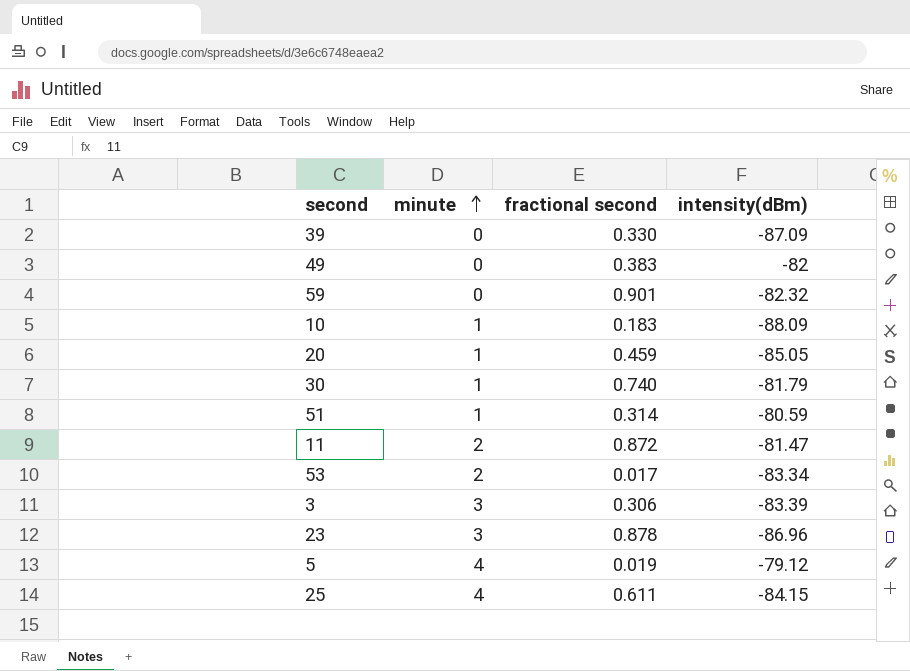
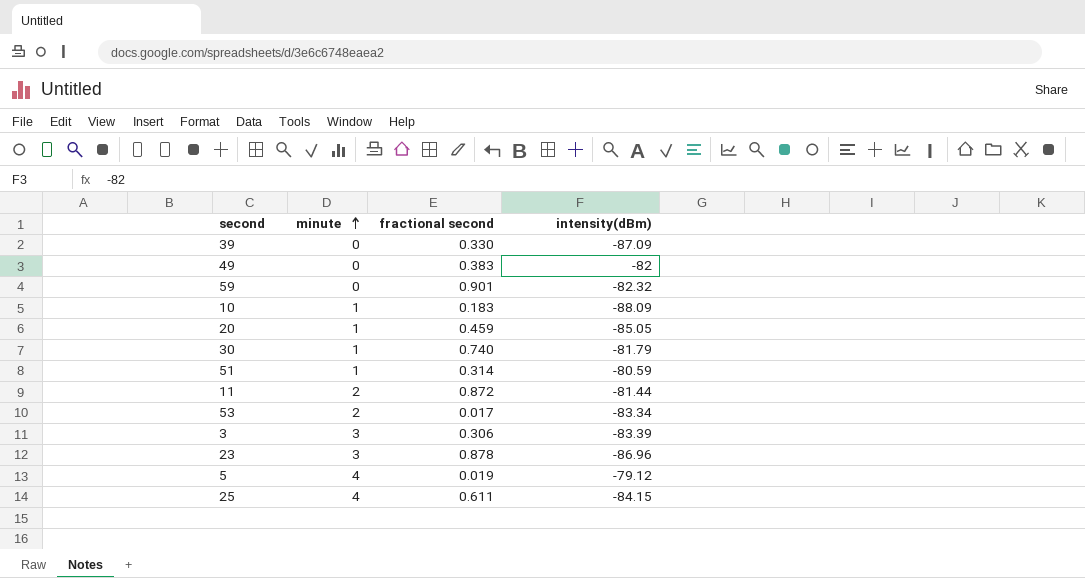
11 | intensity(dBm): -81.47 -> -81.44

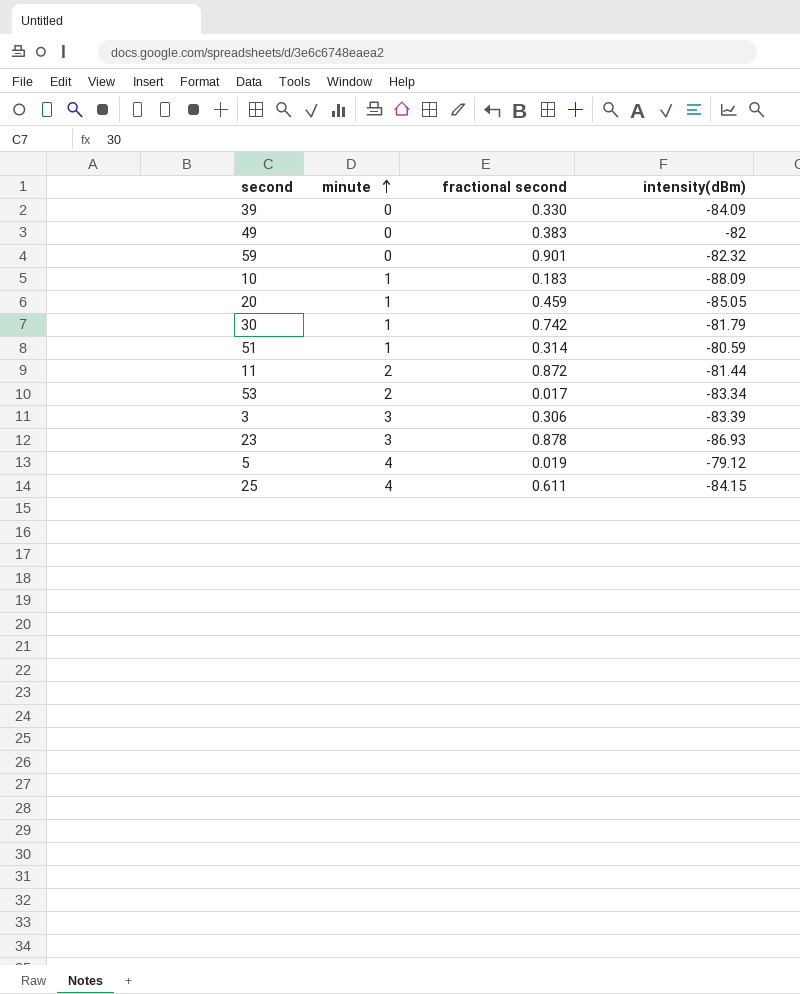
39 | intensity(dBm): -87.09 -> -84.09
30 | fractional second: 0.740 -> 0.742
23 | intensity(dBm): -86.96 -> -86.93

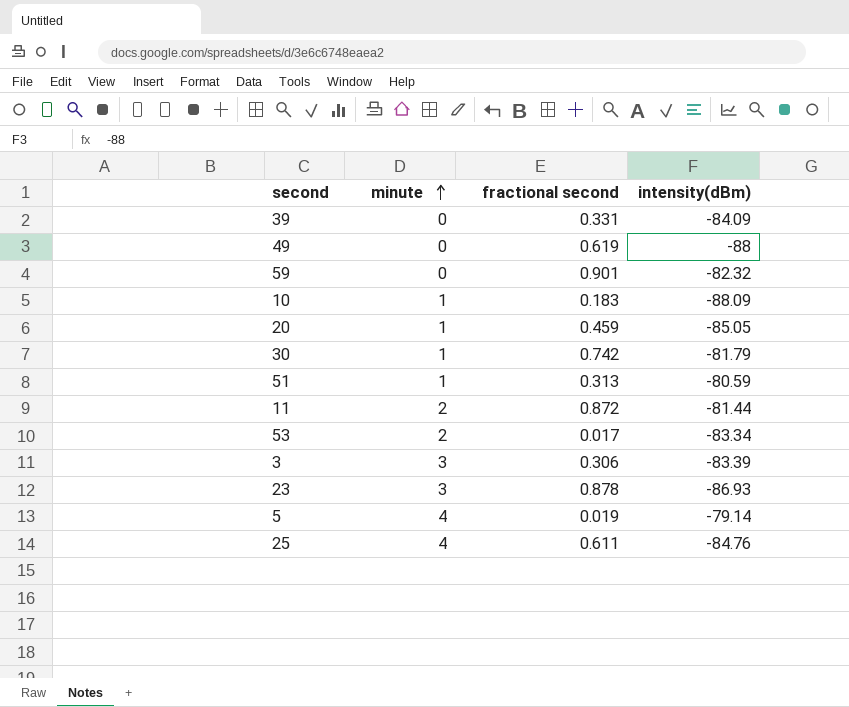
39 | fractional second: 0.330 -> 0.331
49 | fractional second: 0.383 -> 0.619
49 | intensity(dBm): -82 -> -88
51 | fractional second: 0.314 -> 0.313
5 | intensity(dBm): -79.12 -> -79.14
25 | intensity(dBm): -84.15 -> -84.76

